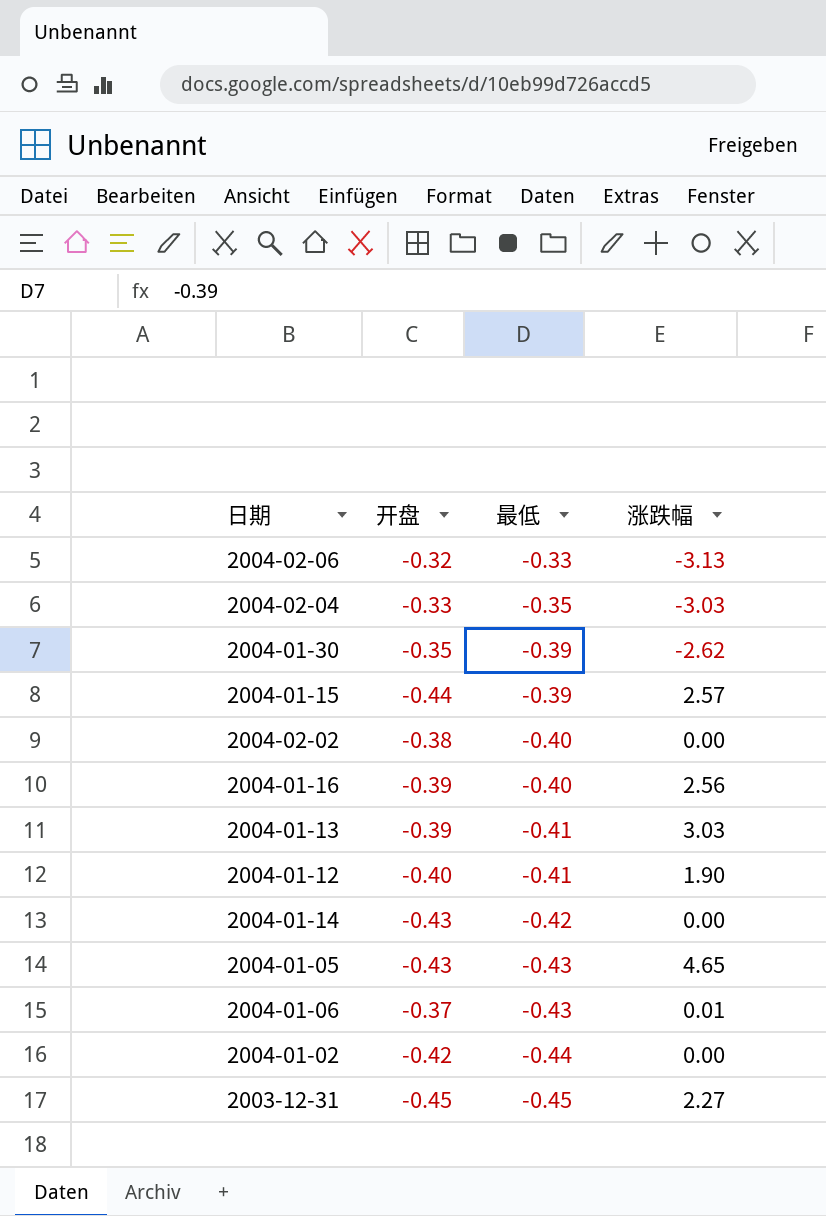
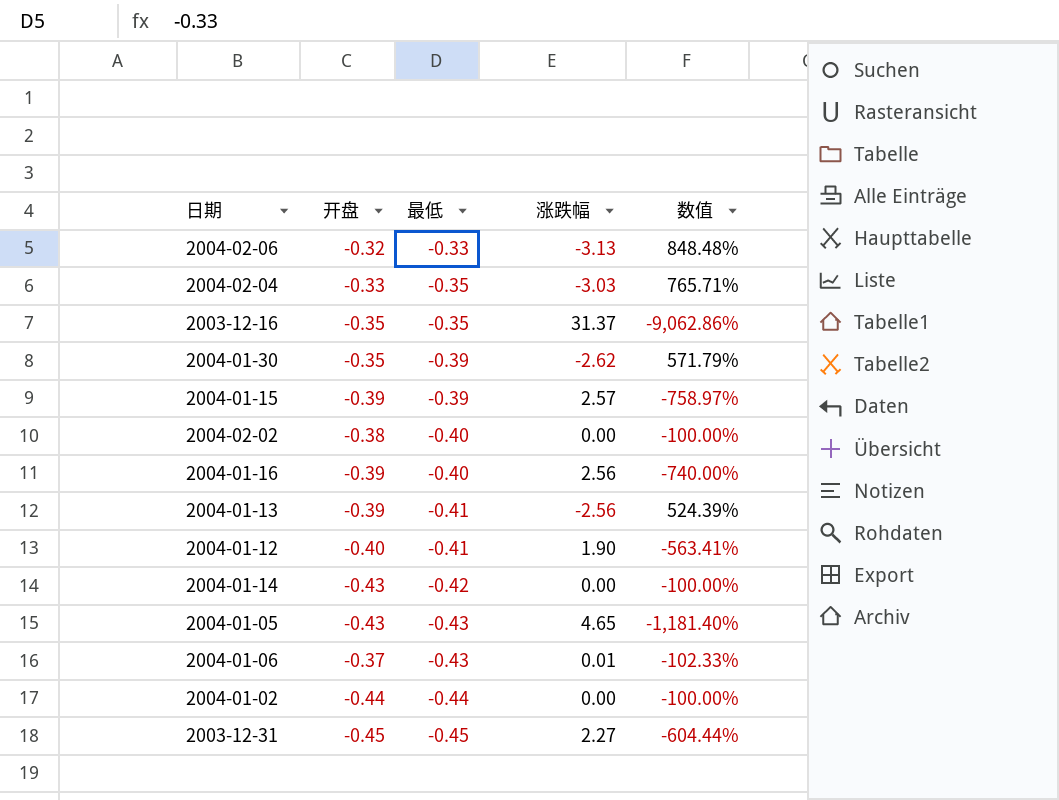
column 数值 | formula: none -> ([涨跌幅] - [最低]) / [最低]
row 2003-12-16: none -> -0.35 | -0.35 | 31.37 | -9,062.86%
2004-01-15 | 开盘: -0.44 -> -0.39
2004-01-13 | 涨跌幅: 3.03 -> -2.56
2004-01-02 | 开盘: -0.42 -> -0.44

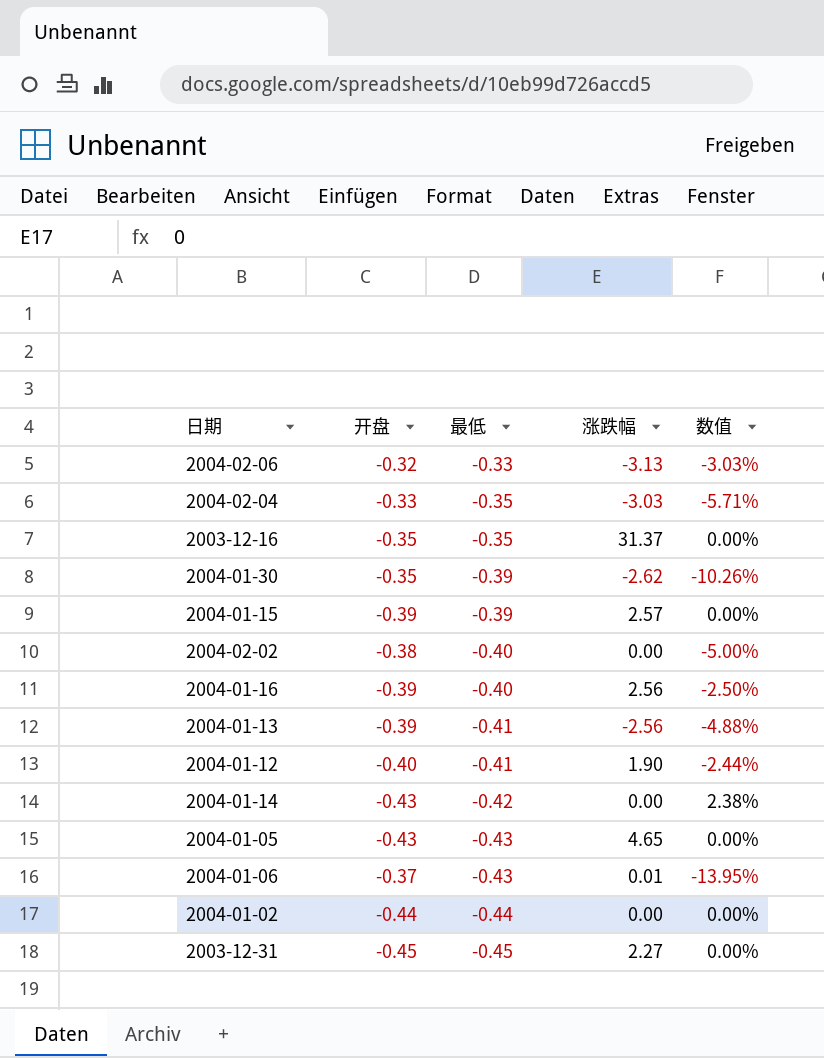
column 数值 | formula: ([涨跌幅] - [最低]) / [最低] -> ([开盘] - [最低]) / [最低]

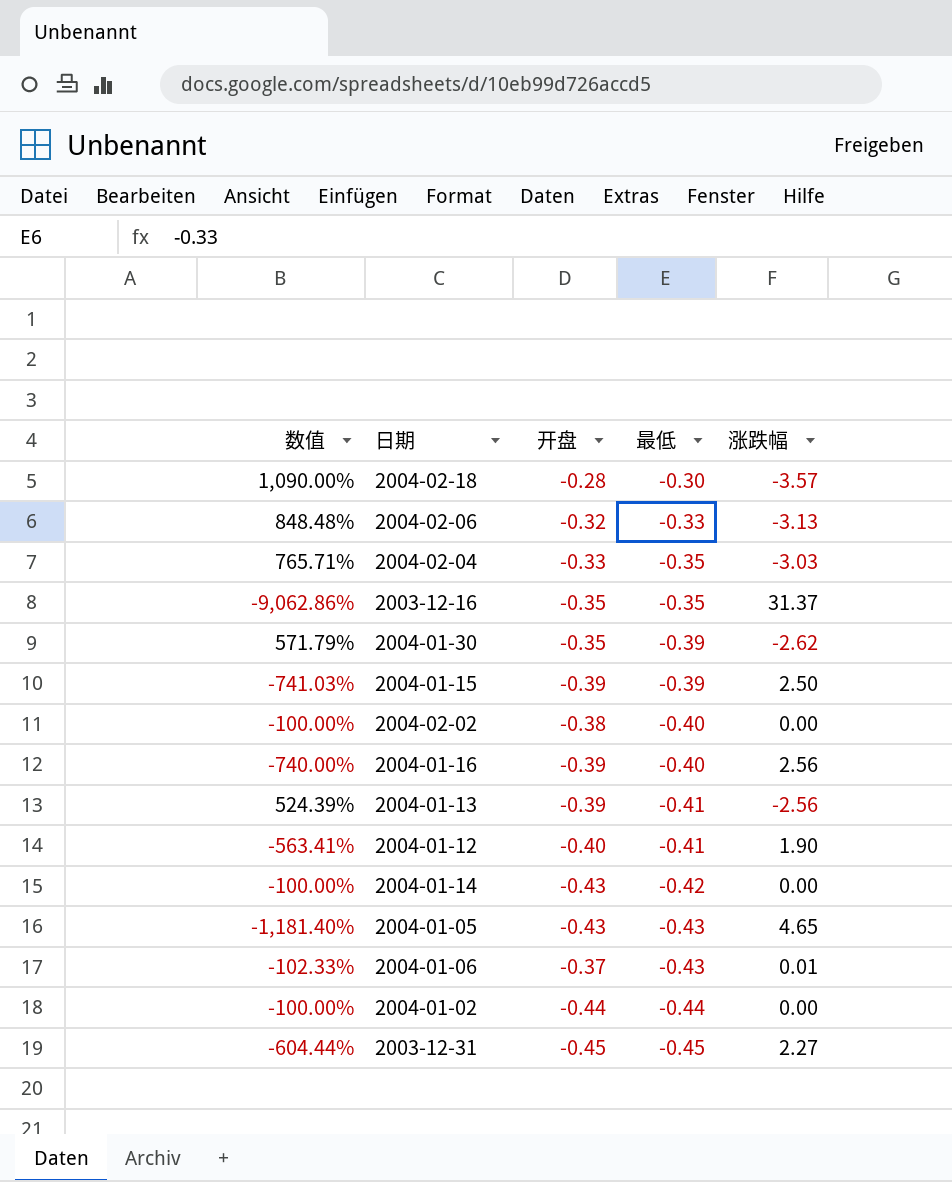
column 数值 | formula: ([开盘] - [最低]) / [最低] -> ([涨跌幅] - [最低]) / [最低]
column 数值 | position: 5 -> 1
row 2004-02-18: none -> 1,090.00% | -0.28 | -0.30 | -3.57
2004-01-15 | 涨跌幅: 2.57 -> 2.50

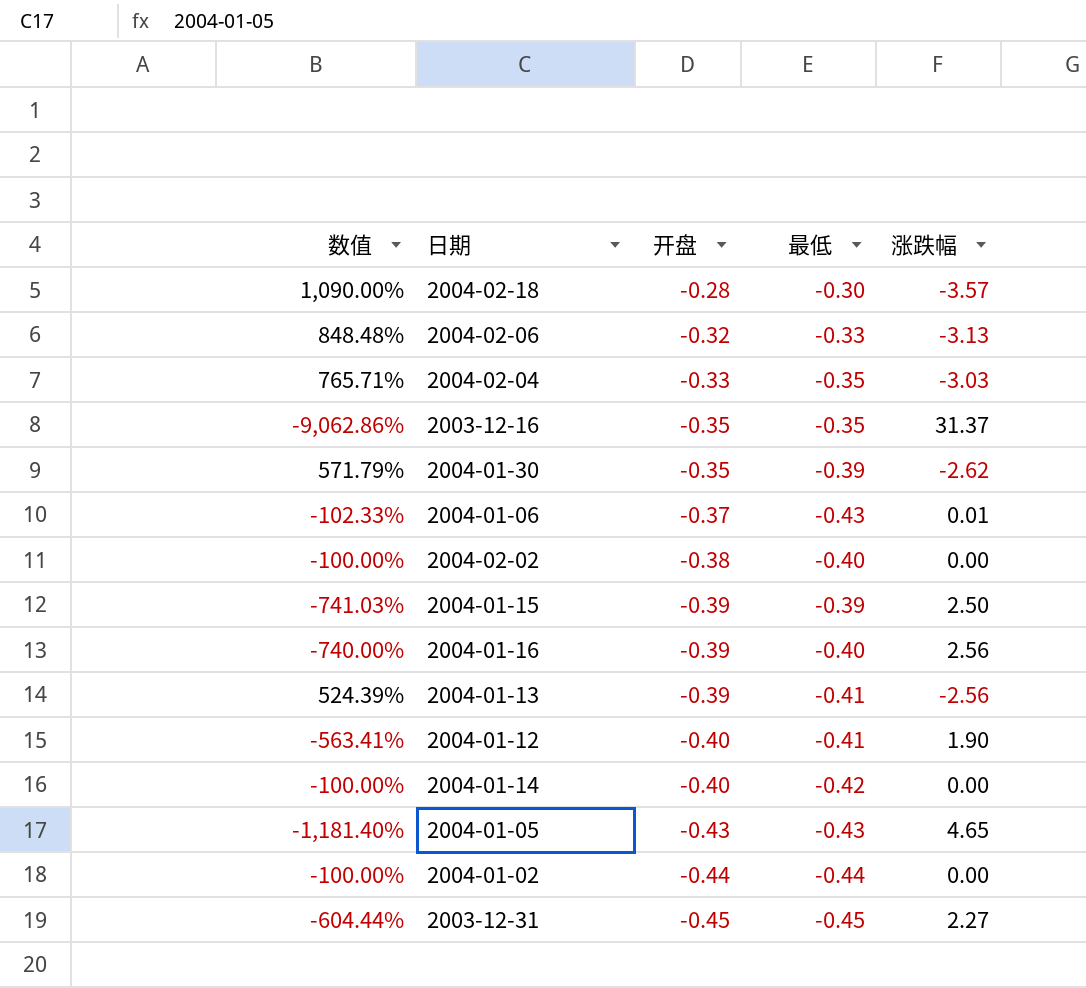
row order: 最低 descending -> 开盘 descending
2004-01-14 | 开盘: -0.43 -> -0.40

